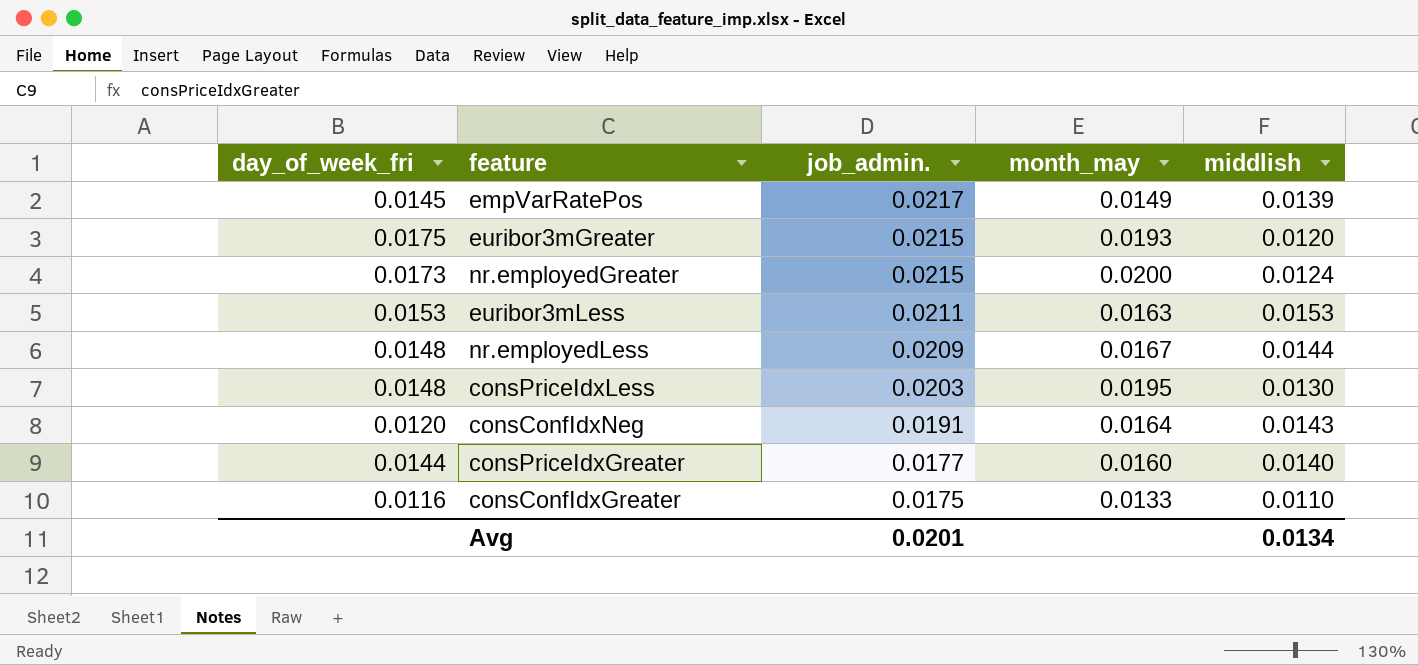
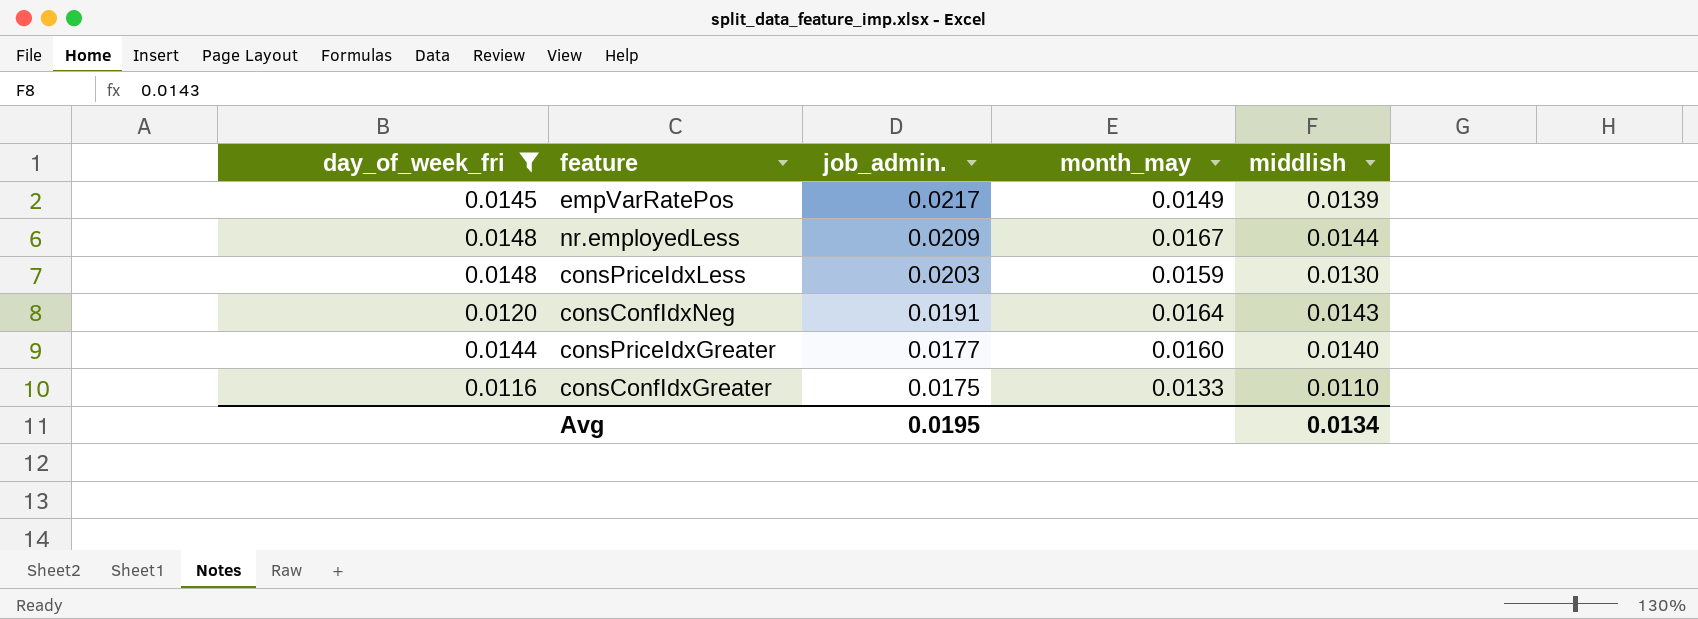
filter: none -> day_of_week_fri <= 0.0148
consPriceIdxLess | month_may: 0.0195 -> 0.0159
Avg | job_admin.: 0.0201 -> 0.0195

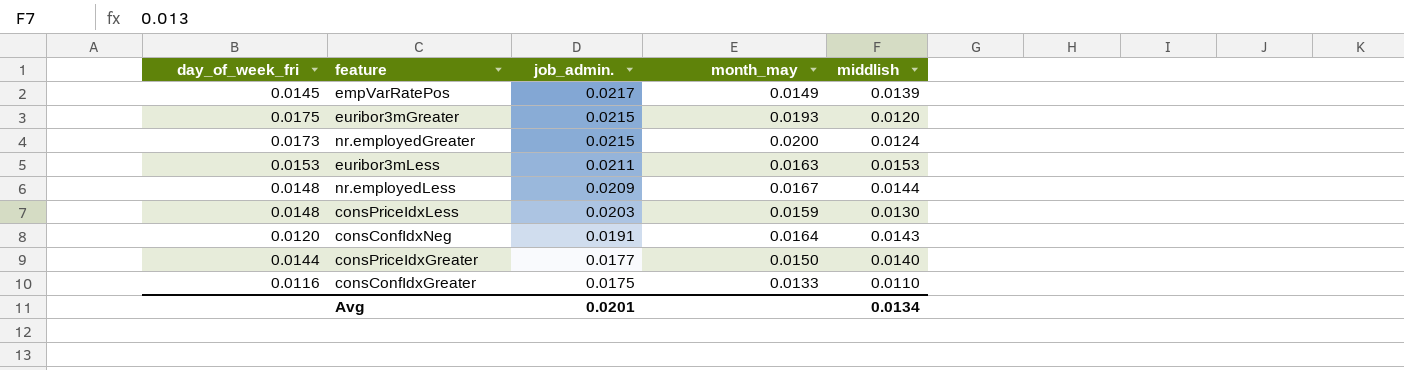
filter: day_of_week_fri <= 0.0148 -> none
consPriceIdxGreater | month_may: 0.0160 -> 0.0150
Avg | job_admin.: 0.0195 -> 0.0201

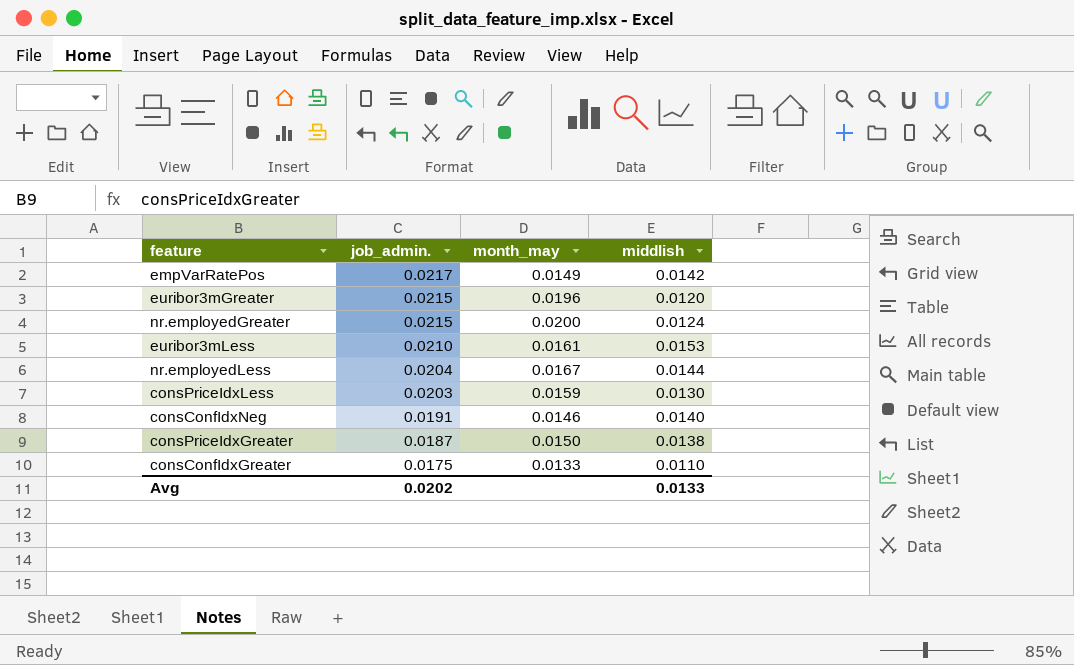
column day_of_week_fri | position: 1 -> none
empVarRatePos | middlish: 0.0139 -> 0.0142
euribor3mGreater | month_may: 0.0193 -> 0.0196
euribor3mLess | job_admin.: 0.0211 -> 0.0210
euribor3mLess | month_may: 0.0163 -> 0.0161
nr.employedLess | job_admin.: 0.0209 -> 0.0204
consConfIdxNeg | month_may: 0.0164 -> 0.0146
consConfIdxNeg | middlish: 0.0143 -> 0.0140
consPriceIdxGreater | job_admin.: 0.0177 -> 0.0187
consPriceIdxGreater | middlish: 0.0140 -> 0.0138
Avg | job_admin.: 0.0201 -> 0.0202
Avg | middlish: 0.0134 -> 0.0133

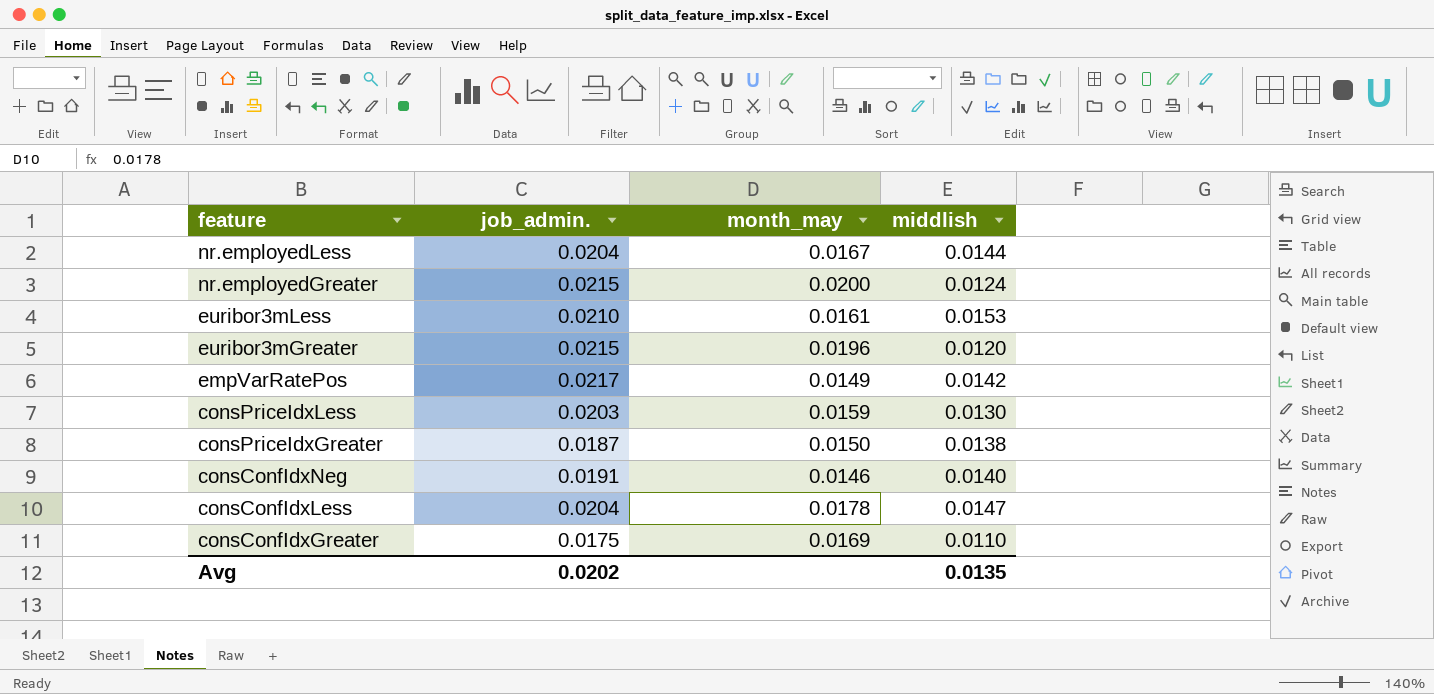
row order: job_admin. descending -> feature descending
row consConfIdxLess: none -> 0.0204 | 0.0178 | 0.0147
consConfIdxGreater | month_may: 0.0133 -> 0.0169
Avg | middlish: 0.0133 -> 0.0135

